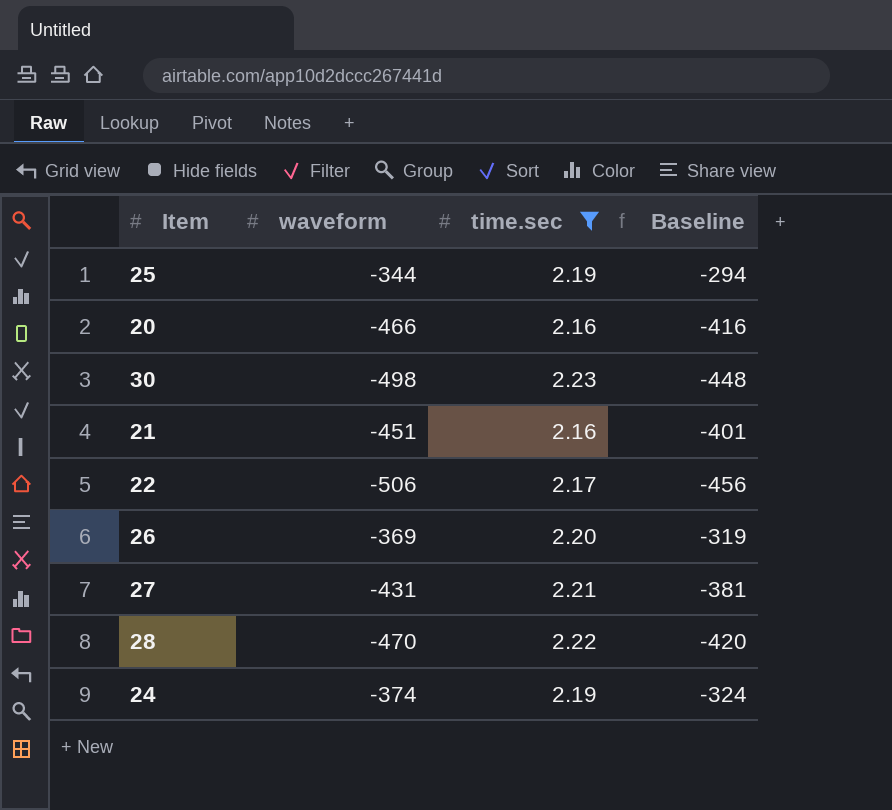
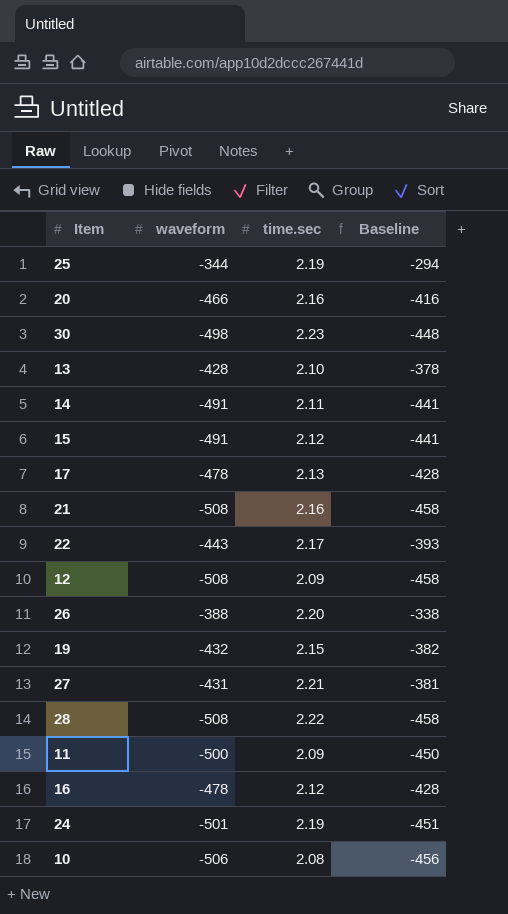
filter: time.sec >= 2.16 -> none
21 | waveform: -451 -> -508
21 | Baseline: -401 -> -458
22 | waveform: -506 -> -443
22 | Baseline: -456 -> -393
26 | waveform: -369 -> -388
26 | Baseline: -319 -> -338
28 | waveform: -470 -> -508
28 | Baseline: -420 -> -458
24 | waveform: -374 -> -501
24 | Baseline: -324 -> -451

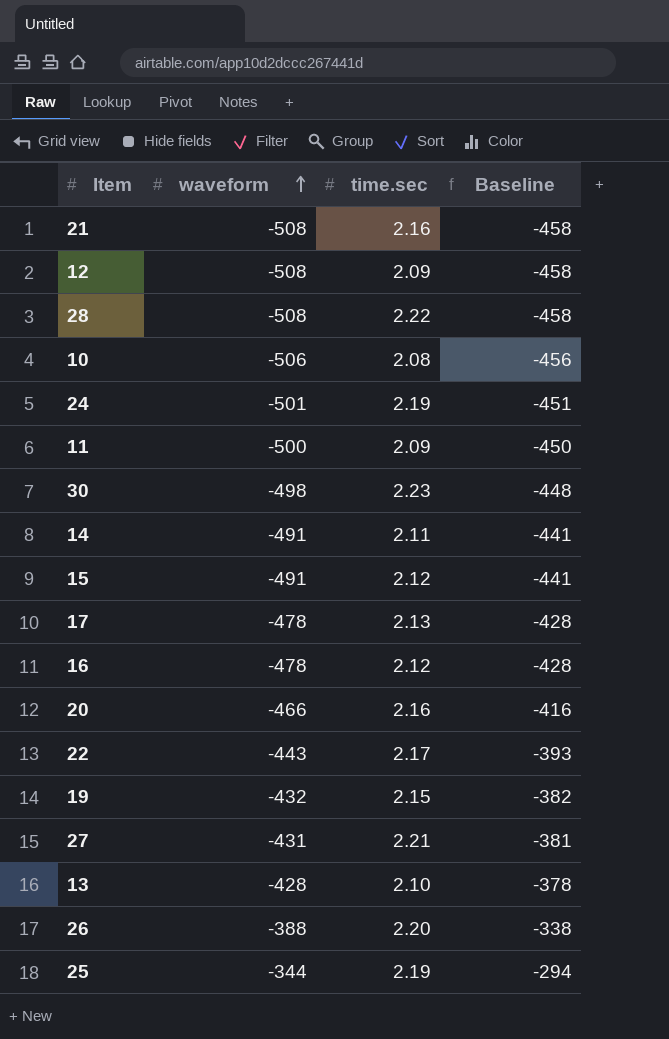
row order: none -> waveform ascending

